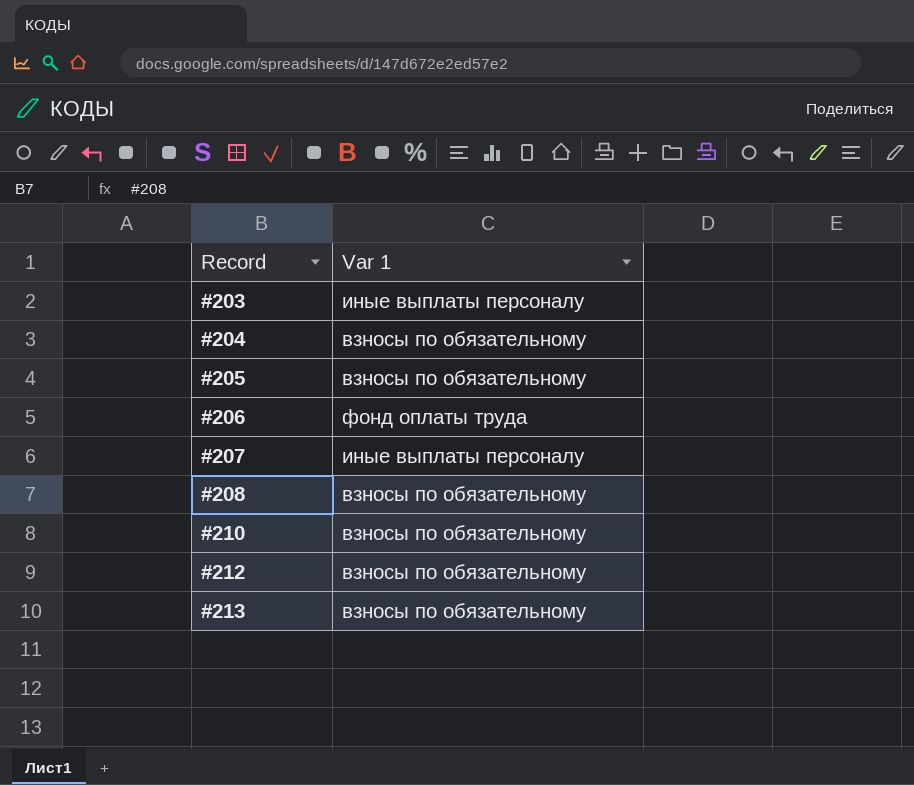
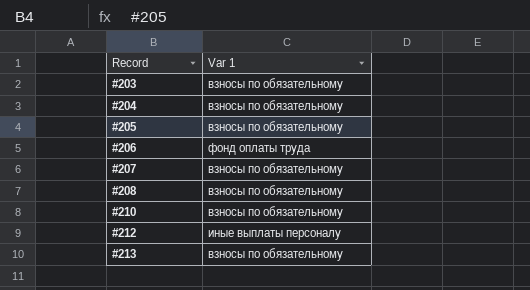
#203 | Var 1: иные выплаты персоналу -> взносы по обязательному
#207 | Var 1: иные выплаты персоналу -> взносы по обязательному
#212 | Var 1: взносы по обязательному -> иные выплаты персоналу

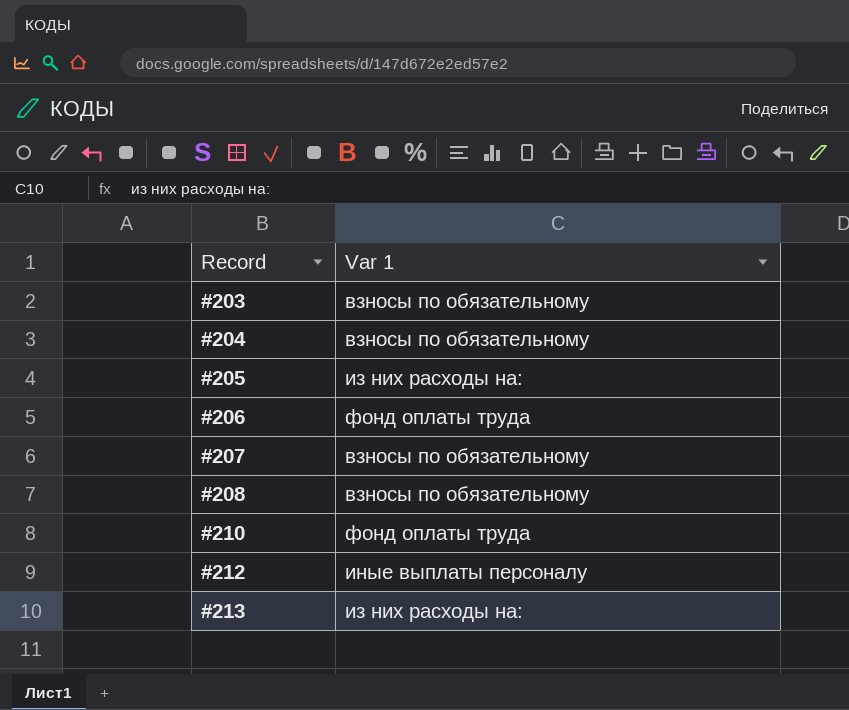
#205 | Var 1: взносы по обязательному -> из них расходы на:
#210 | Var 1: взносы по обязательному -> фонд оплаты труда
#213 | Var 1: взносы по обязательному -> из них расходы на:

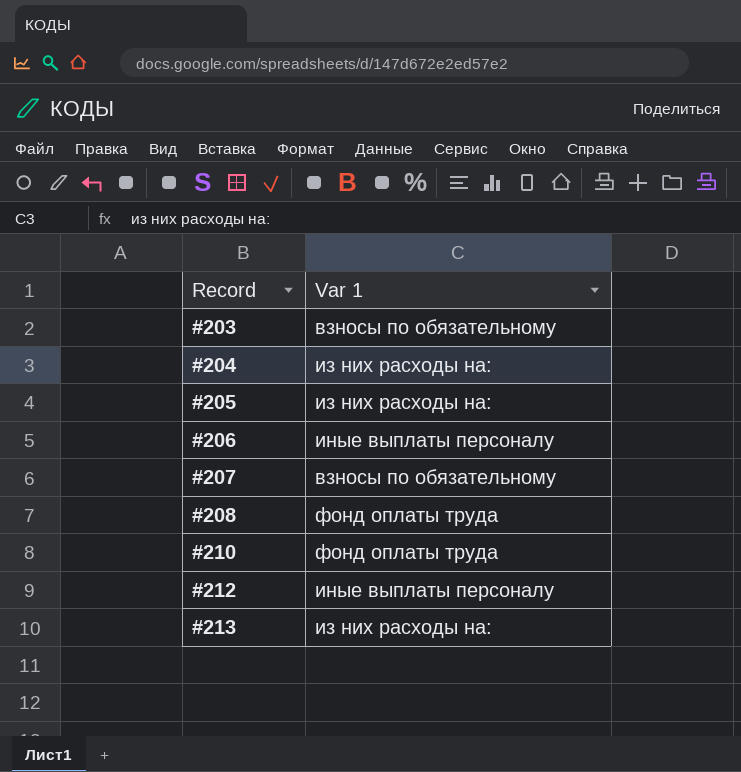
#204 | Var 1: взносы по обязательному -> из них расходы на:
#206 | Var 1: фонд оплаты труда -> иные выплаты персоналу
#208 | Var 1: взносы по обязательному -> фонд оплаты труда

